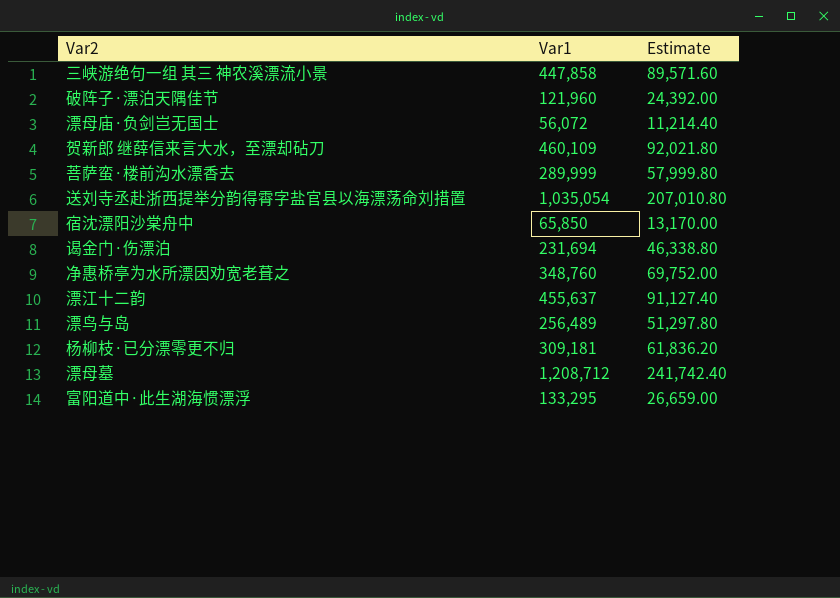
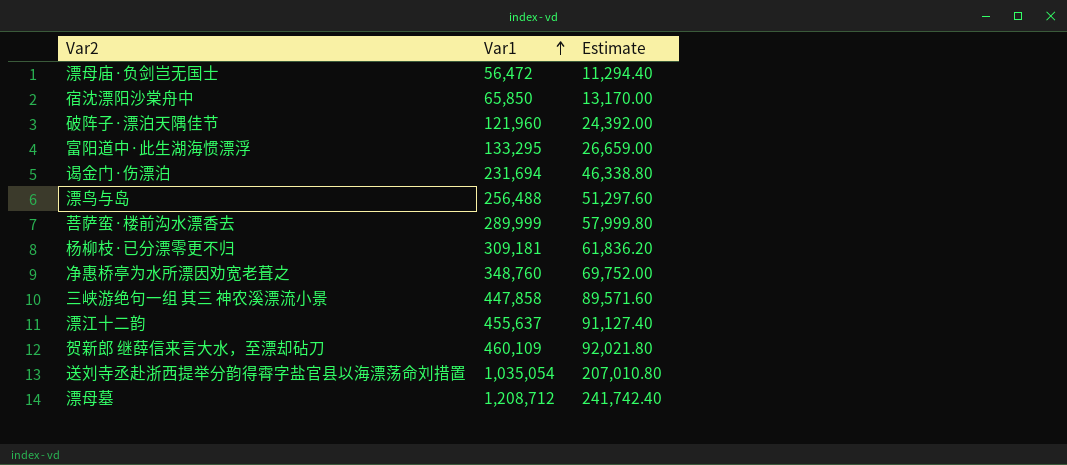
row order: none -> Var1 ascending
漂母庙·负剑岂无国士 | Var1: 56,072 -> 56,472
漂母庙·负剑岂无国士 | Estimate: 11,214.40 -> 11,294.40
漂鸟与岛 | Var1: 256,489 -> 256,488
漂鸟与岛 | Estimate: 51,297.80 -> 51,297.60

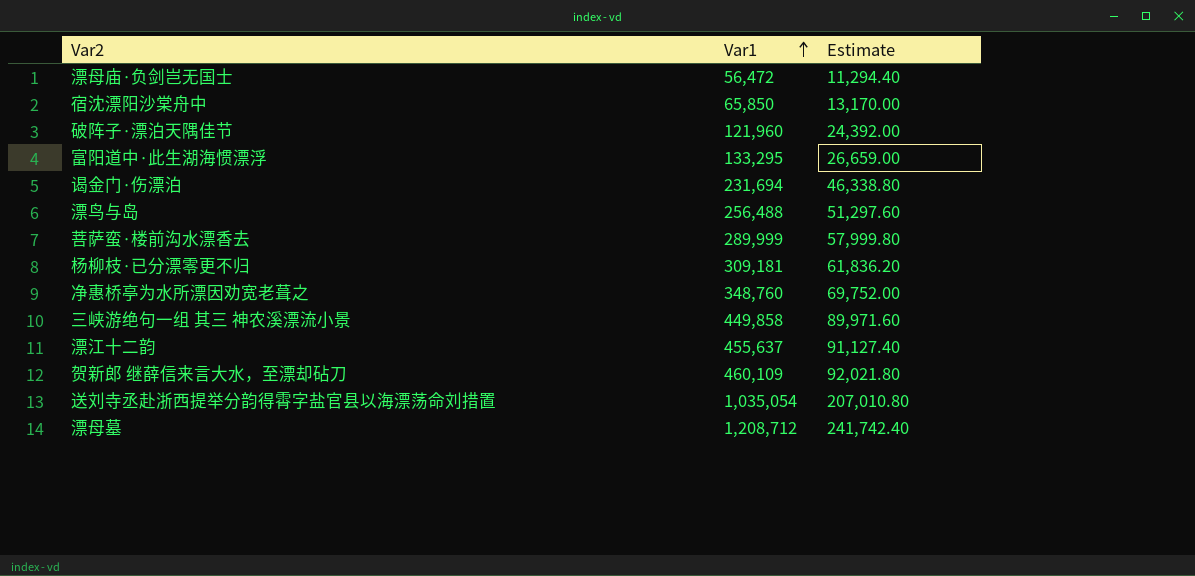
三峡游绝句一组 其三 神农溪漂流小景 | Var1: 447,858 -> 449,858
三峡游绝句一组 其三 神农溪漂流小景 | Estimate: 89,571.60 -> 89,971.60

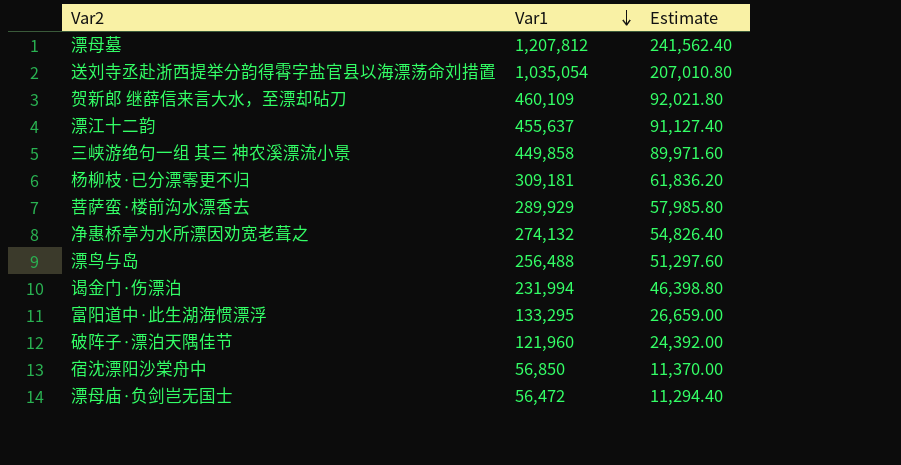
row order: Var1 ascending -> Var1 descending
漂母墓 | Var1: 1,208,712 -> 1,207,812
漂母墓 | Estimate: 241,742.40 -> 241,562.40
菩萨蛮·楼前沟水漂香去 | Var1: 289,999 -> 289,929
菩萨蛮·楼前沟水漂香去 | Estimate: 57,999.80 -> 57,985.80
净惠桥亭为水所漂因劝宽老葺之 | Var1: 348,760 -> 274,132
净惠桥亭为水所漂因劝宽老葺之 | Estimate: 69,752.00 -> 54,826.40
谒金门·伤漂泊 | Var1: 231,694 -> 231,994
谒金门·伤漂泊 | Estimate: 46,338.80 -> 46,398.80
宿沈漂阳沙棠舟中 | Var1: 65,850 -> 56,850
宿沈漂阳沙棠舟中 | Estimate: 13,170.00 -> 11,370.00

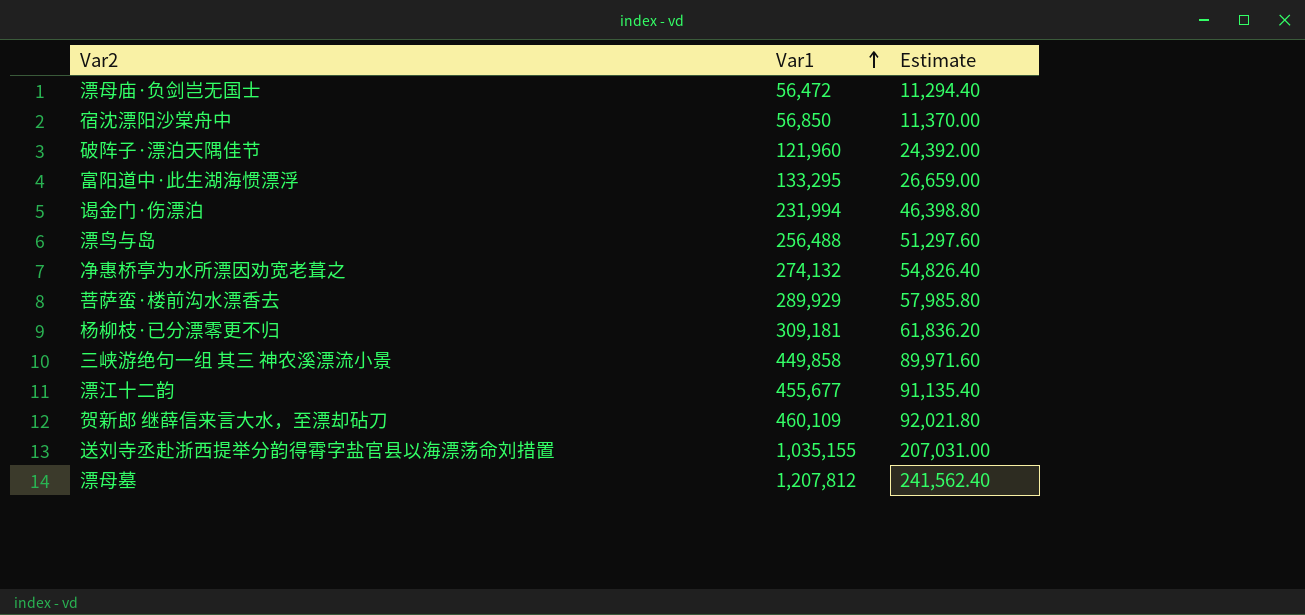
row order: Var1 descending -> Var1 ascending
漂江十二韵 | Var1: 455,637 -> 455,677
漂江十二韵 | Estimate: 91,127.40 -> 91,135.40
送刘寺丞赴浙西提举分韵得霄字盐官县以海漂荡命刘措置 | Var1: 1,035,054 -> 1,035,155
送刘寺丞赴浙西提举分韵得霄字盐官县以海漂荡命刘措置 | Estimate: 207,010.80 -> 207,031.00

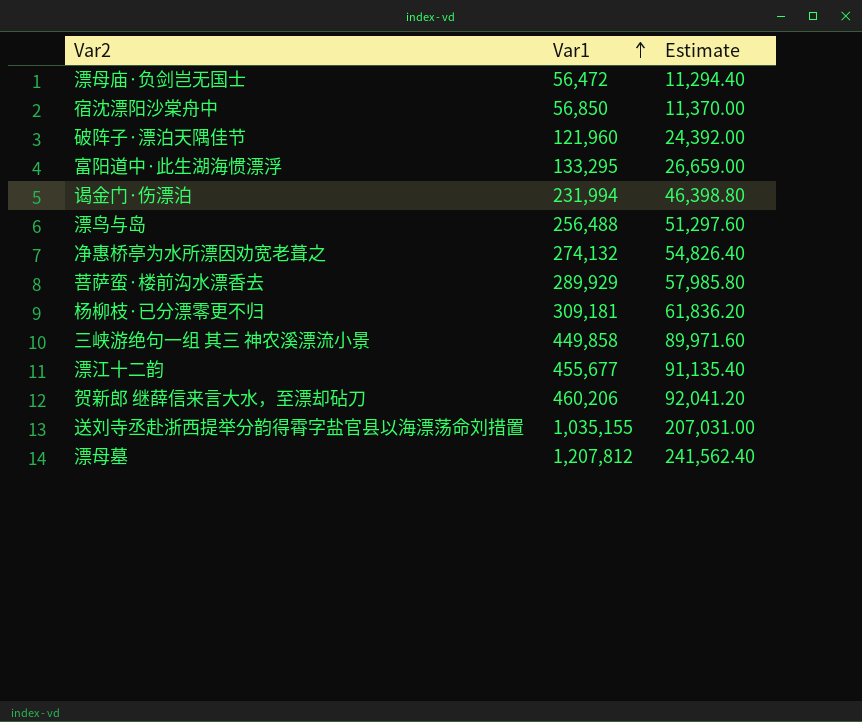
贺新郎 继薛信来言大水，至漂却砧刀 | Var1: 460,109 -> 460,206
贺新郎 继薛信来言大水，至漂却砧刀 | Estimate: 92,021.80 -> 92,041.20

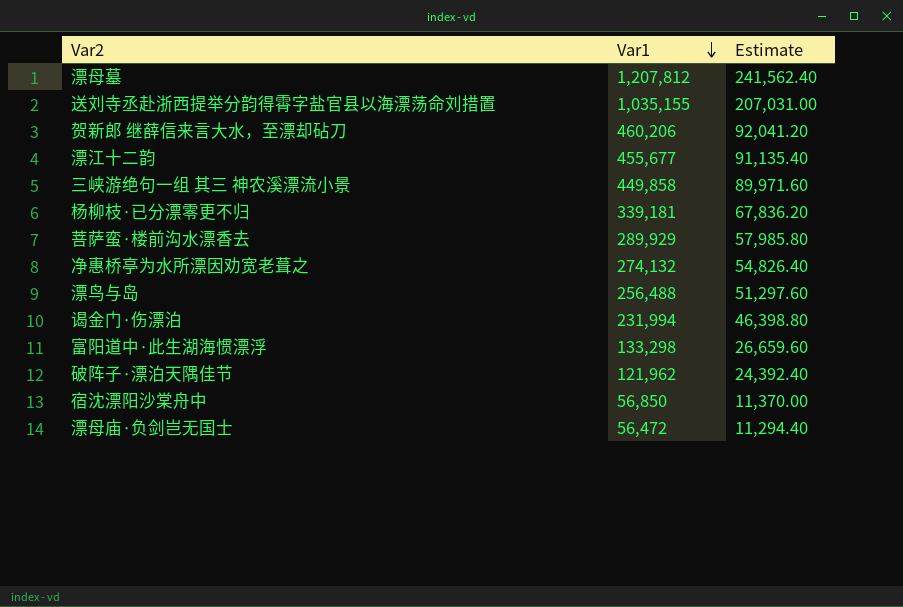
row order: Var1 ascending -> Var1 descending
杨柳枝·已分漂零更不归 | Var1: 309,181 -> 339,181
杨柳枝·已分漂零更不归 | Estimate: 61,836.20 -> 67,836.20
富阳道中·此生湖海惯漂浮 | Var1: 133,295 -> 133,298
富阳道中·此生湖海惯漂浮 | Estimate: 26,659.00 -> 26,659.60
破阵子·漂泊天隅佳节 | Var1: 121,960 -> 121,962
破阵子·漂泊天隅佳节 | Estimate: 24,392.00 -> 24,392.40

